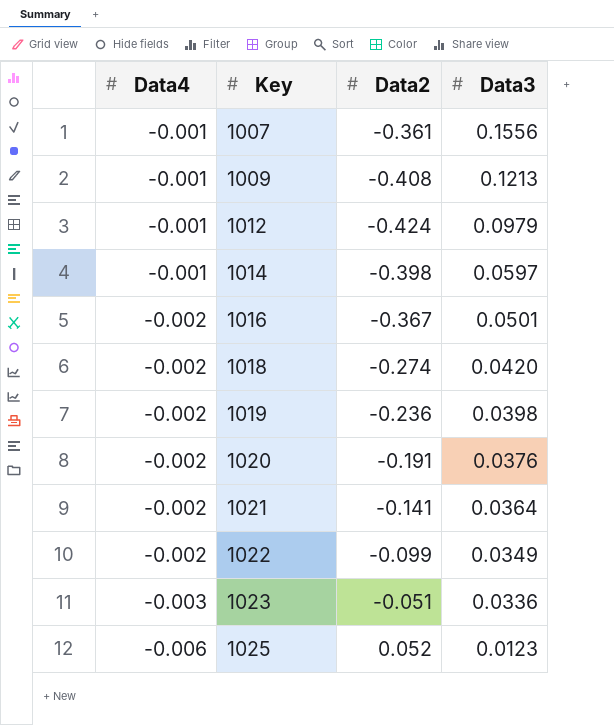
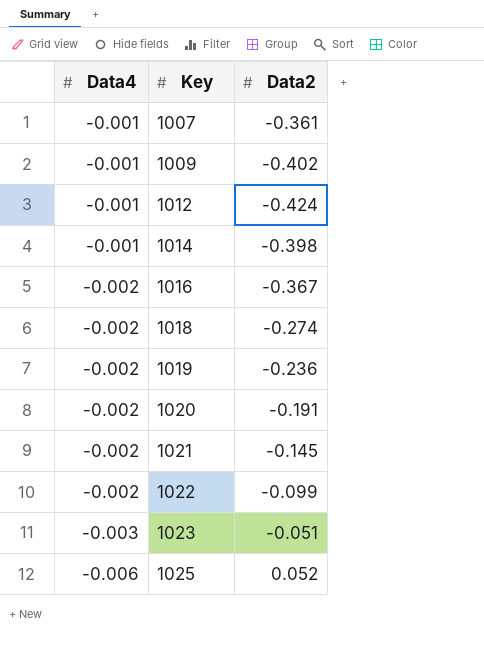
column Data3 | position: 4 -> none
1009 | Data2: -0.408 -> -0.402
1021 | Data2: -0.141 -> -0.145

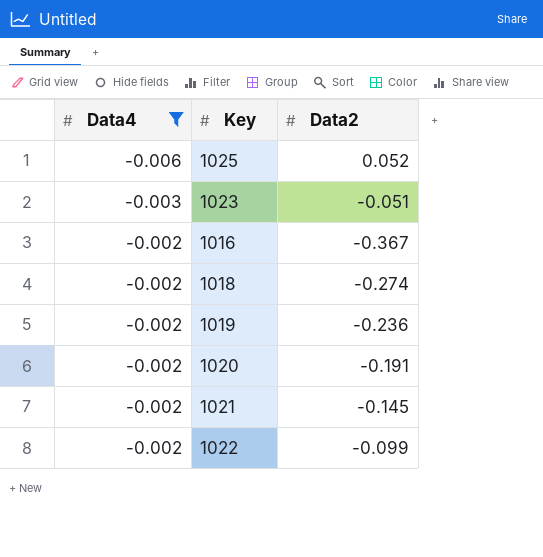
filter: none -> Data4 != -0.001
row order: Data4 descending -> Data4 ascending

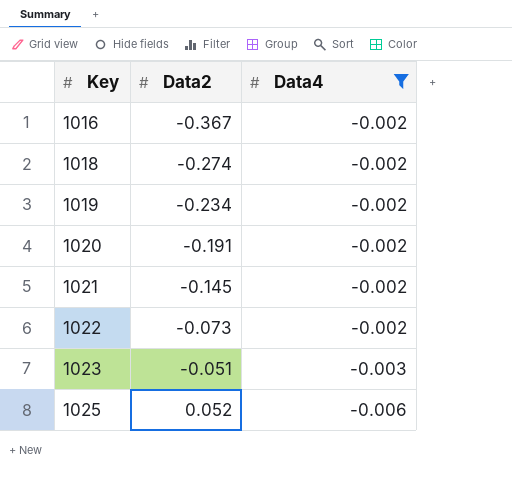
row order: Data4 ascending -> Key ascending
column Data4 | position: 1 -> 3
1019 | Data2: -0.236 -> -0.234
1022 | Data2: -0.099 -> -0.073

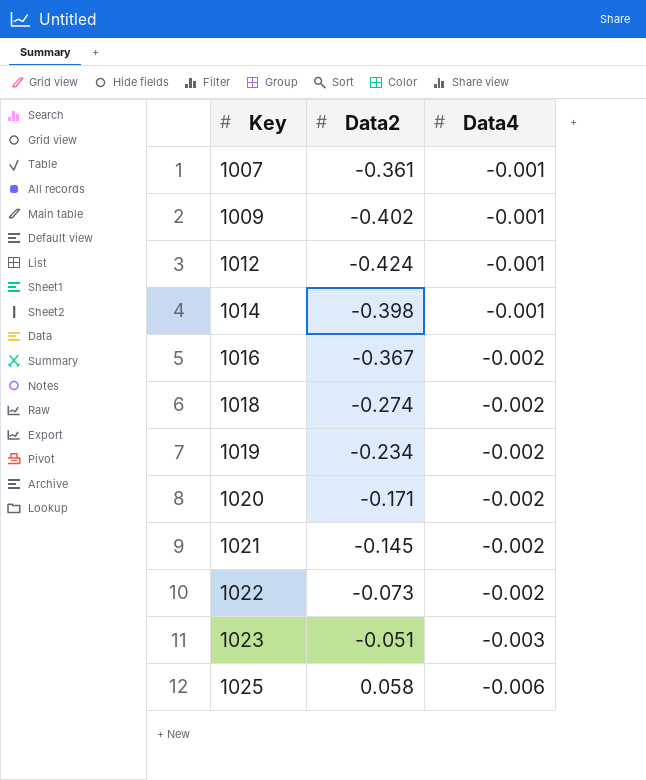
filter: Data4 != -0.001 -> none
1020 | Data2: -0.191 -> -0.171
1025 | Data2: 0.052 -> 0.058

